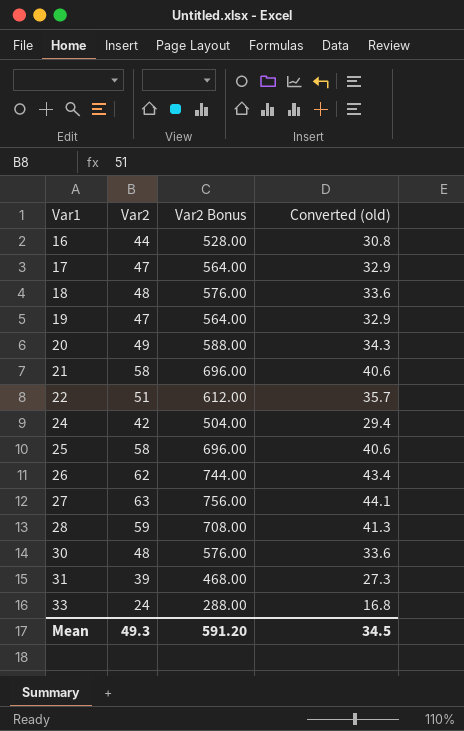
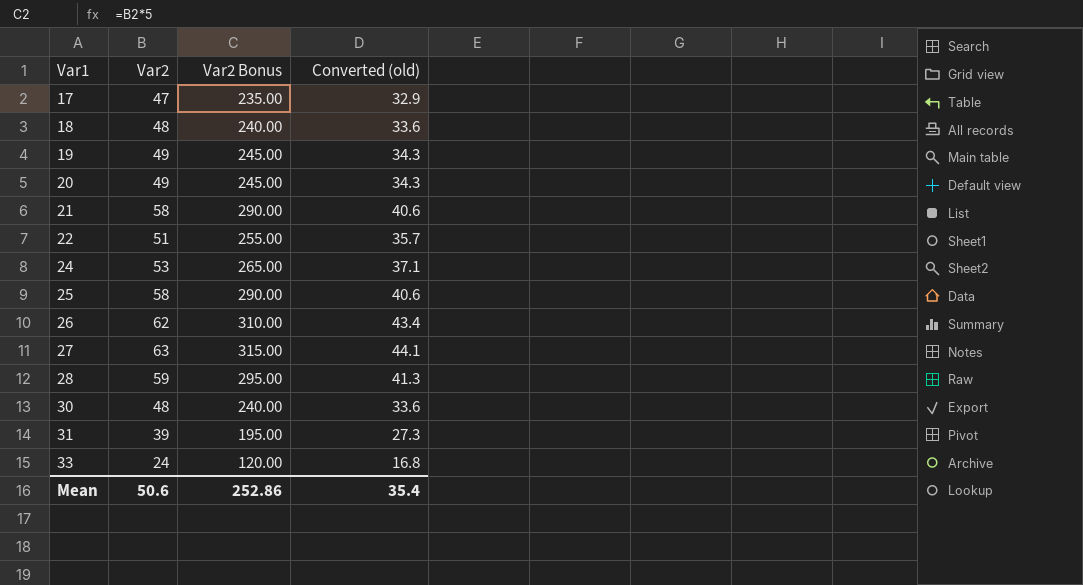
column Var2 Bonus | formula: [Var2] * 12 -> [Var2] * 5
row 16: 44 | 528.00 | 30.8 -> none
19 | Var2: 47 -> 49
19 | Converted (old): 32.9 -> 34.3
24 | Var2: 42 -> 53
24 | Converted (old): 29.4 -> 37.1
Mean | Var2: 49.3 -> 50.6
Mean | Var2 Bonus: 591.20 -> 252.86
Mean | Converted (old): 34.5 -> 35.4

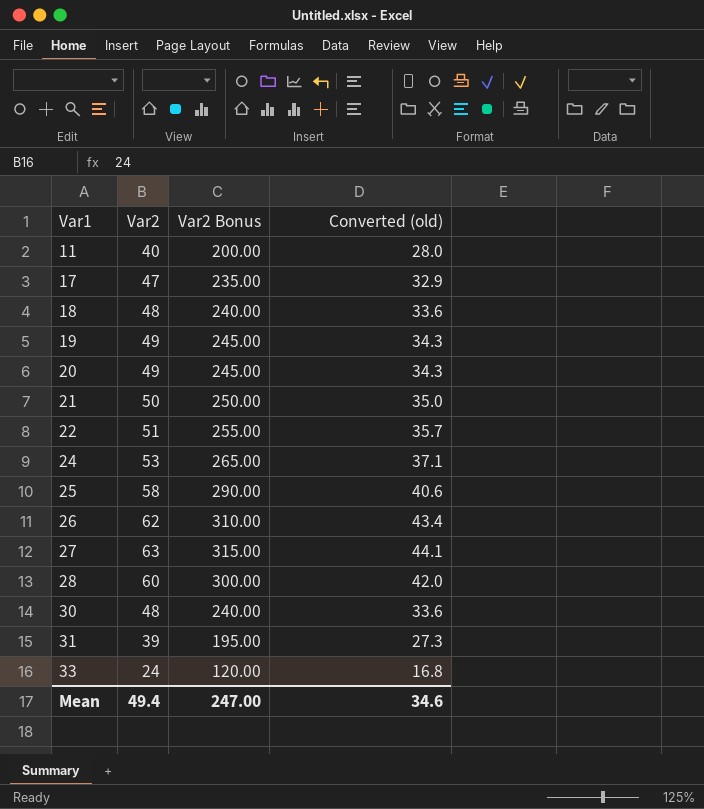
row 11: none -> 40 | 200.00 | 28.0
21 | Var2: 58 -> 50
21 | Var2 Bonus: 290.00 -> 250.00
21 | Converted (old): 40.6 -> 35.0
28 | Var2: 59 -> 60
28 | Var2 Bonus: 295.00 -> 300.00
28 | Converted (old): 41.3 -> 42.0
Mean | Var2: 50.6 -> 49.4
Mean | Var2 Bonus: 252.86 -> 247.00
Mean | Converted (old): 35.4 -> 34.6

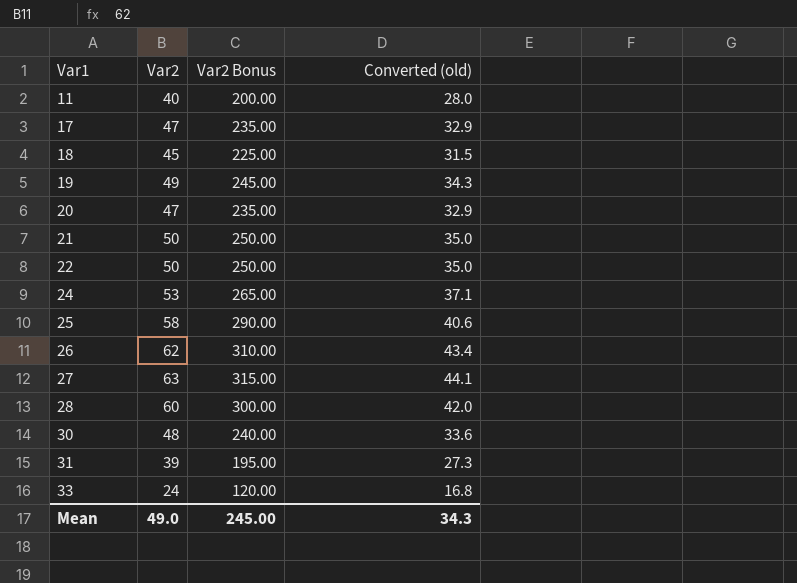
18 | Var2: 48 -> 45
18 | Var2 Bonus: 240.00 -> 225.00
18 | Converted (old): 33.6 -> 31.5
20 | Var2: 49 -> 47
20 | Var2 Bonus: 245.00 -> 235.00
20 | Converted (old): 34.3 -> 32.9
22 | Var2: 51 -> 50
22 | Var2 Bonus: 255.00 -> 250.00
22 | Converted (old): 35.7 -> 35.0
Mean | Var2: 49.4 -> 49.0
Mean | Var2 Bonus: 247.00 -> 245.00
Mean | Converted (old): 34.6 -> 34.3

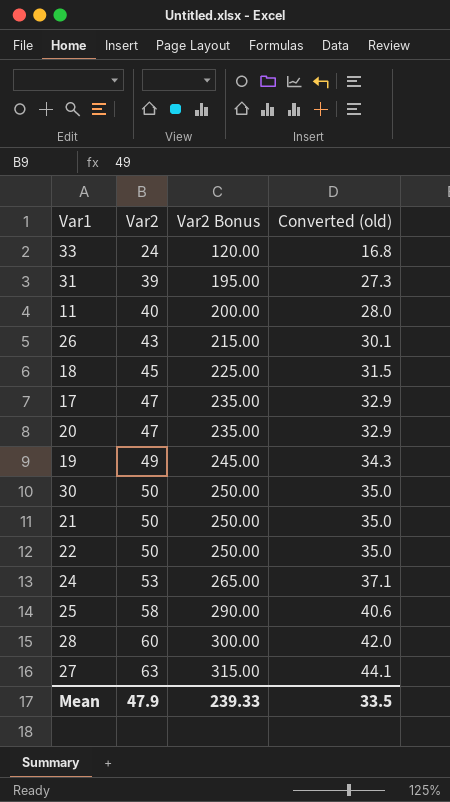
row order: Var1 ascending -> Var2 ascending
26 | Var2: 62 -> 43
26 | Var2 Bonus: 310.00 -> 215.00
26 | Converted (old): 43.4 -> 30.1
30 | Var2: 48 -> 50
30 | Var2 Bonus: 240.00 -> 250.00
30 | Converted (old): 33.6 -> 35.0
Mean | Var2: 49.0 -> 47.9
Mean | Var2 Bonus: 245.00 -> 239.33
Mean | Converted (old): 34.3 -> 33.5

